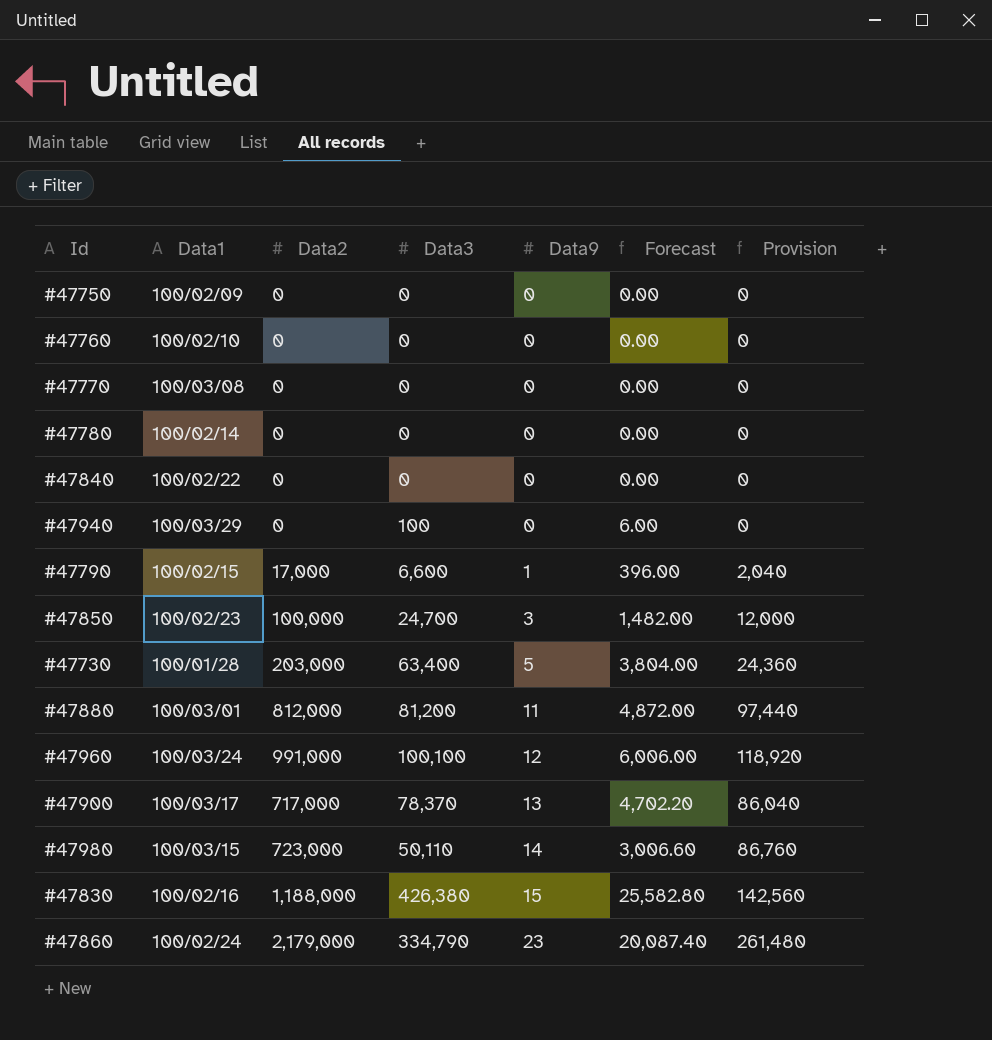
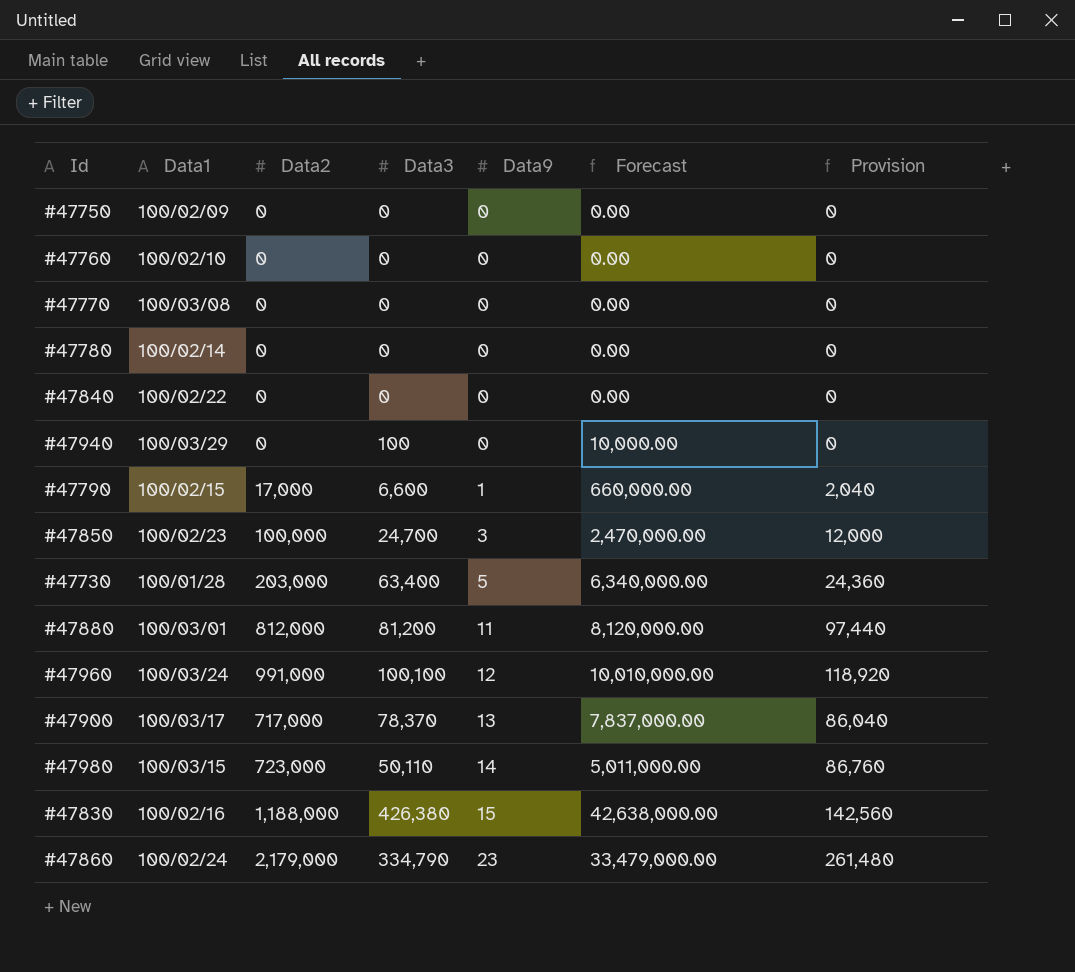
column Forecast | formula: [Data3] * 0.06 -> [Data3] * 100

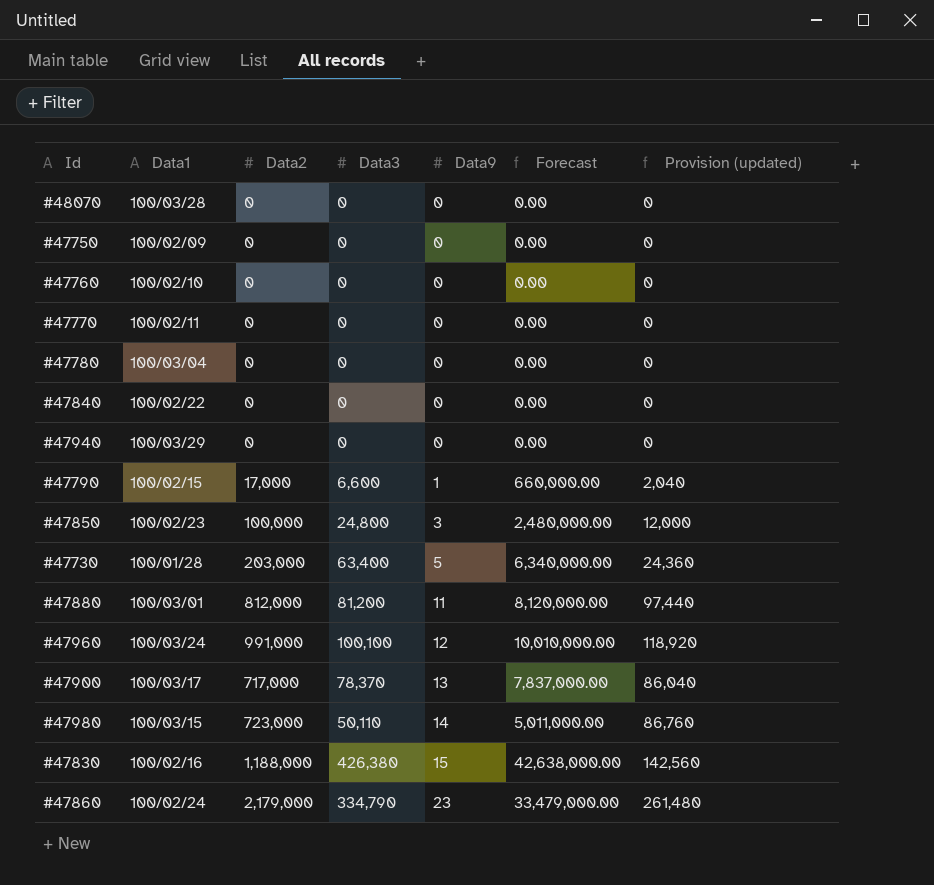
column name: Provision -> Provision (updated)
row #48070: none -> 100/03/28 | 0 | 0 | 0 | 0.00 | 0
#47770 | Data1: 100/03/08 -> 100/02/11
#47780 | Data1: 100/02/14 -> 100/03/04
#47940 | Data3: 100 -> 0
#47940 | Forecast: 10,000.00 -> 0.00
#47850 | Data3: 24,700 -> 24,800
#47850 | Forecast: 2,470,000.00 -> 2,480,000.00

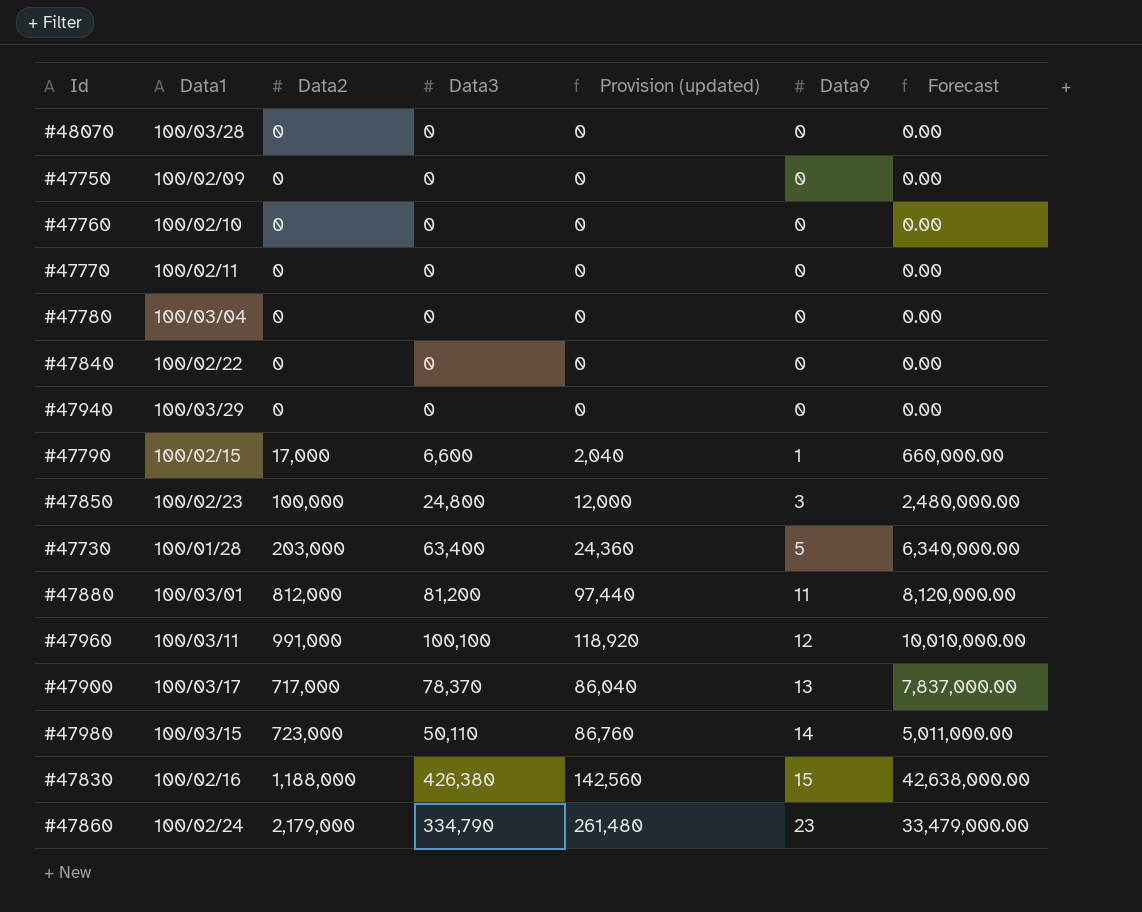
column Provision (updated) | position: 7 -> 5
#47960 | Data1: 100/03/24 -> 100/03/11

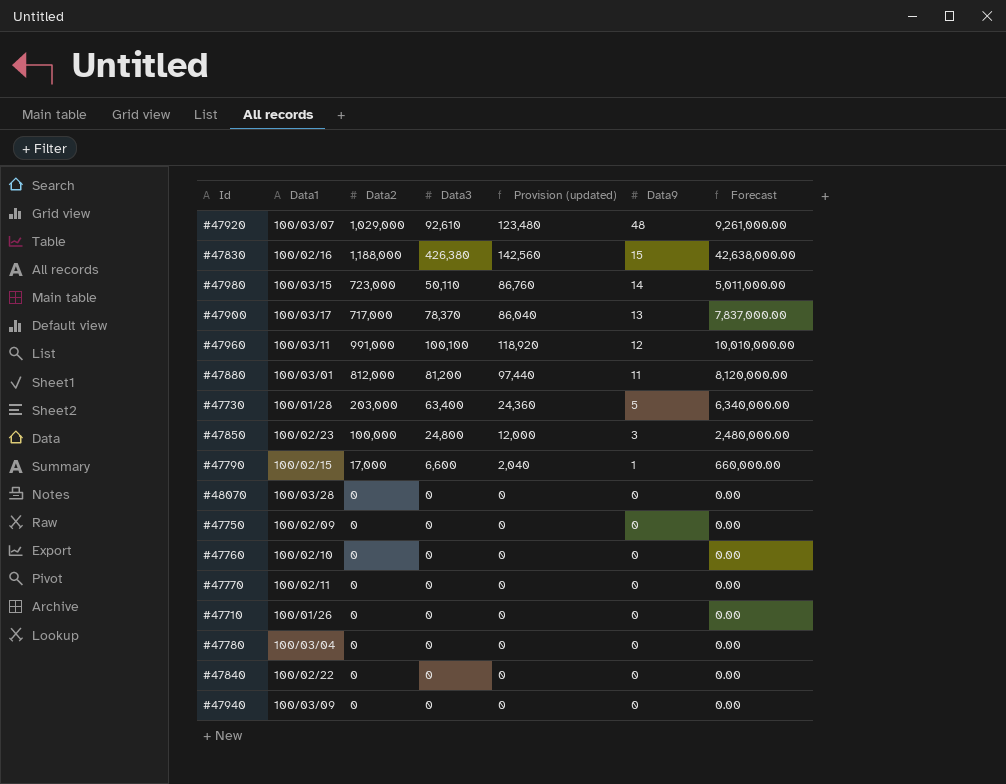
row order: Data9 ascending -> Data9 descending
row #47860: 100/02/24 | 2,179,000 | 334,790 | 261,480 | 23 | 33,479,000.00 -> none
row #47920: none -> 100/03/07 | 1,029,000 | 92,610 | 123,480 | 48 | 9,261,000.00
row #47710: none -> 100/01/26 | 0 | 0 | 0 | 0 | 0.00
#47940 | Data1: 100/03/29 -> 100/03/09

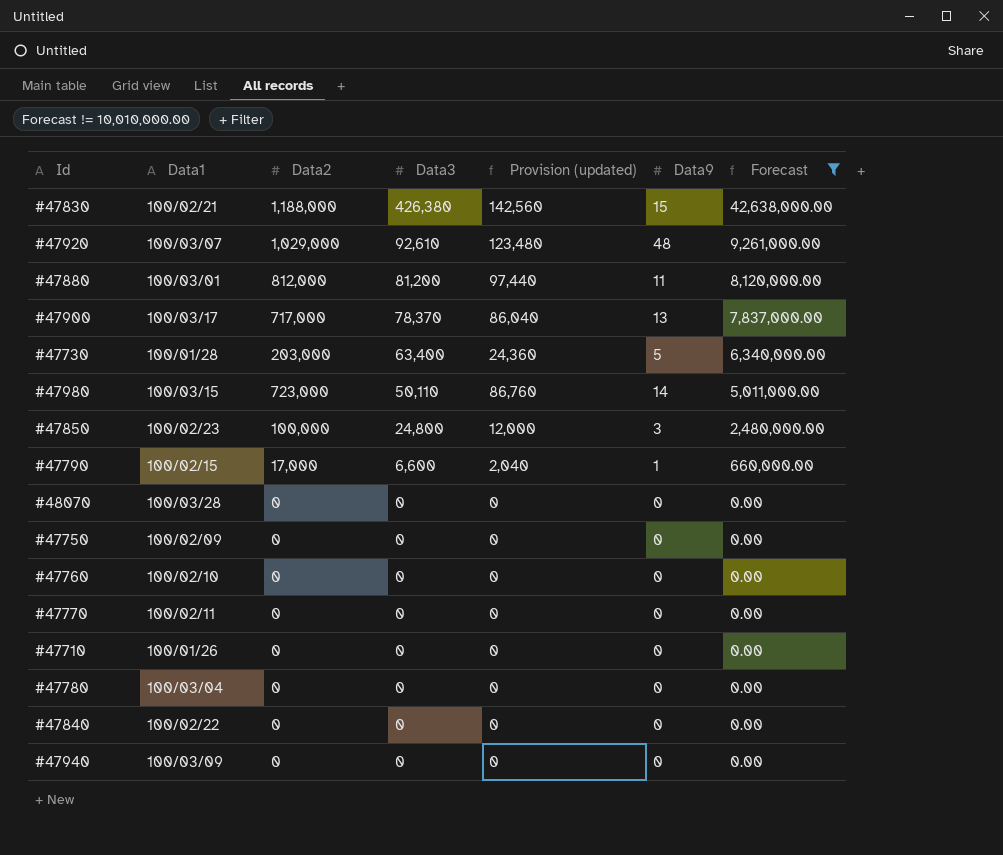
filter: none -> Forecast != 10,010,000.00
row order: Data9 descending -> Data3 descending
#47830 | Data1: 100/02/16 -> 100/02/21

